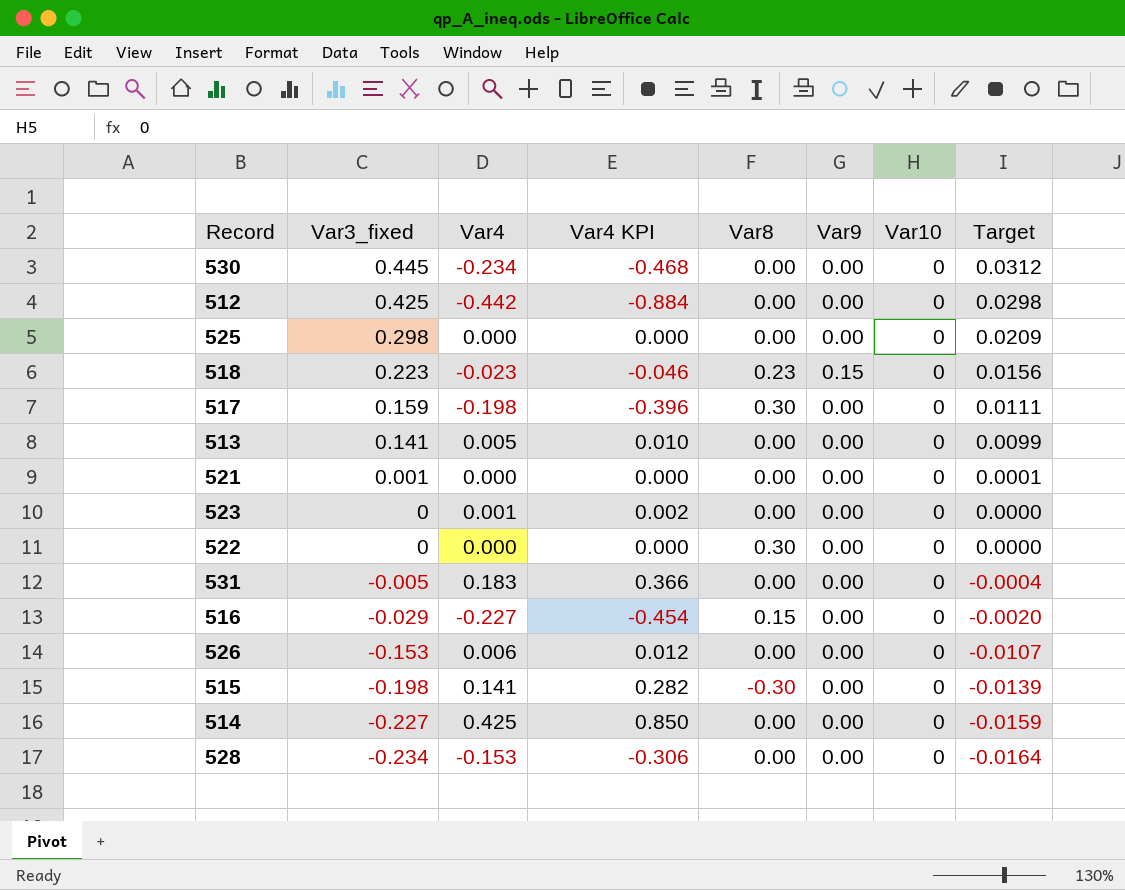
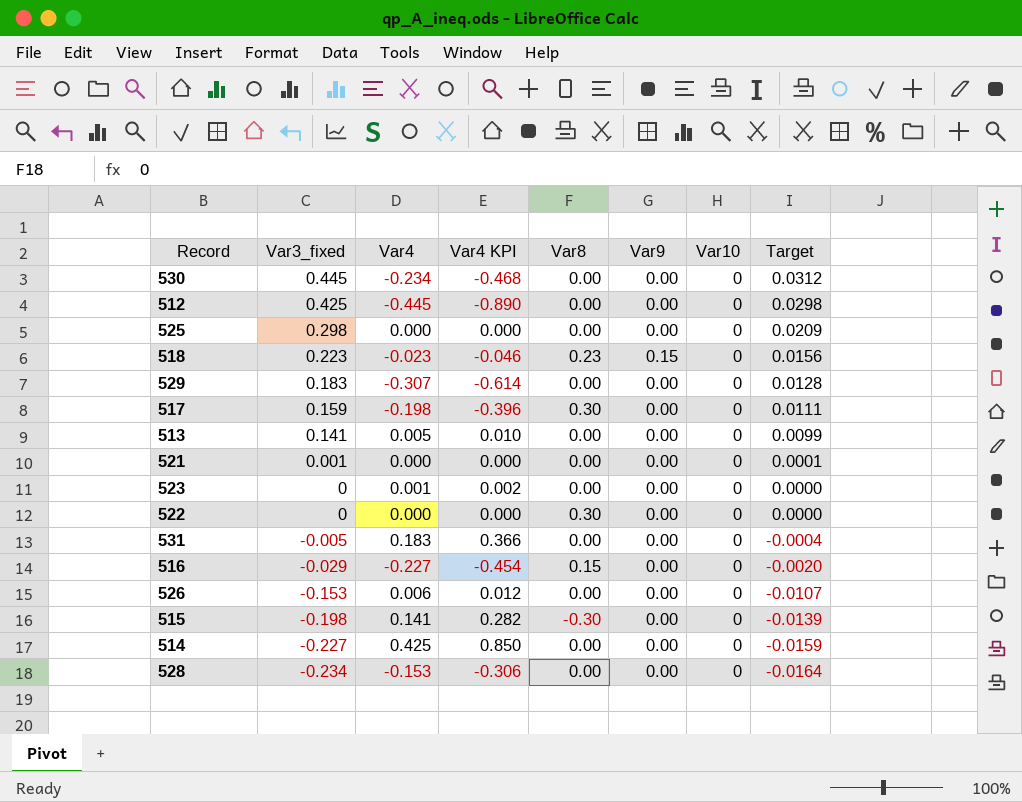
512 | Var4: -0.442 -> -0.445
512 | Var4 KPI: -0.884 -> -0.890
row 529: none -> 0.183 | -0.307 | -0.614 | 0.00 | 0.00 | 0 | 0.0128

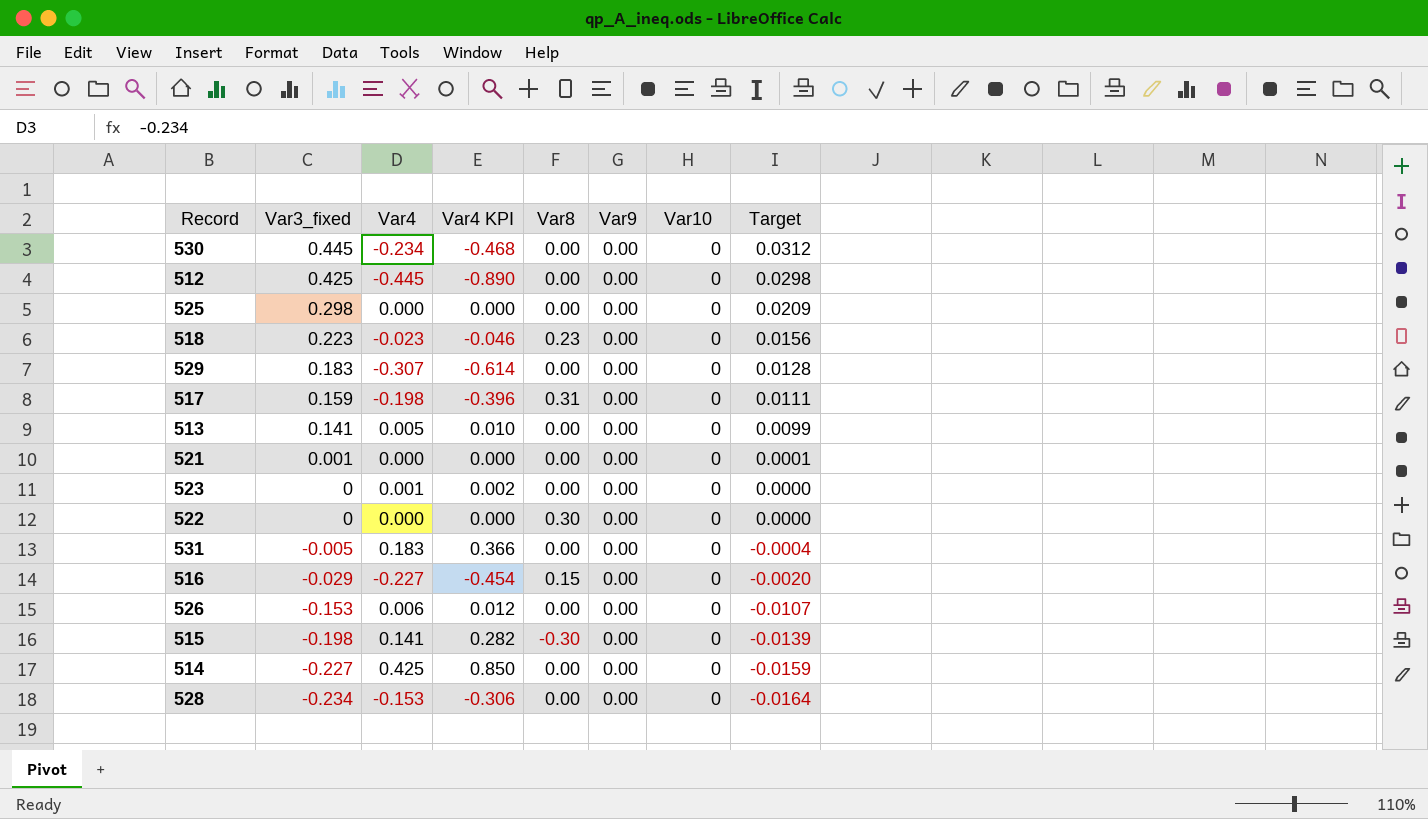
518 | Var9: 0.15 -> 0.00
517 | Var8: 0.30 -> 0.31

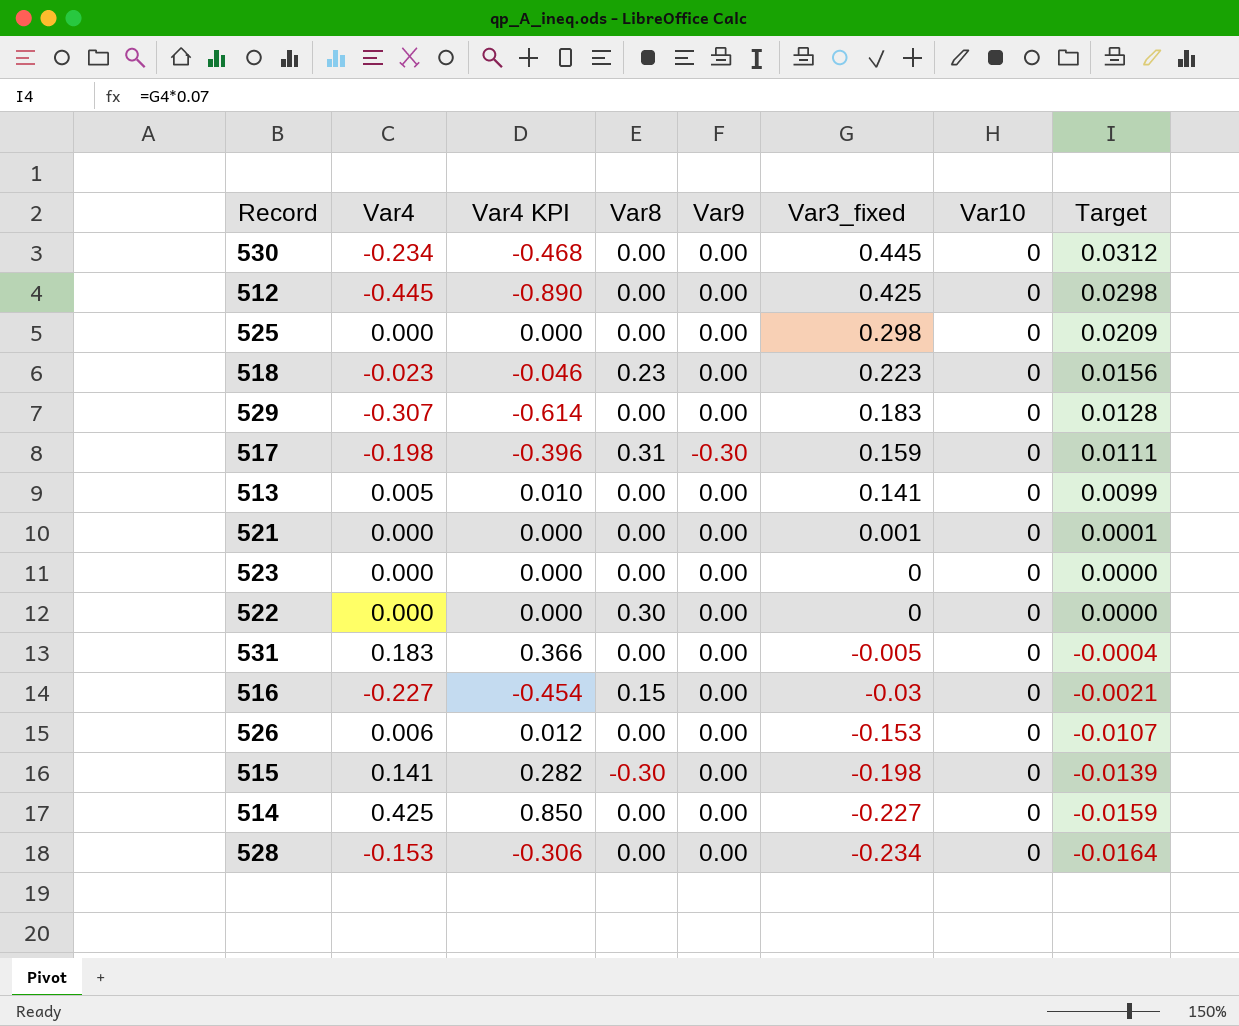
column Var3_fixed | position: 2 -> 6
517 | Var9: 0.00 -> -0.30
523 | Var4: 0.001 -> 0.000
523 | Var4 KPI: 0.002 -> 0.000
516 | Var3_fixed: -0.029 -> -0.03
516 | Target: -0.0020 -> -0.0021

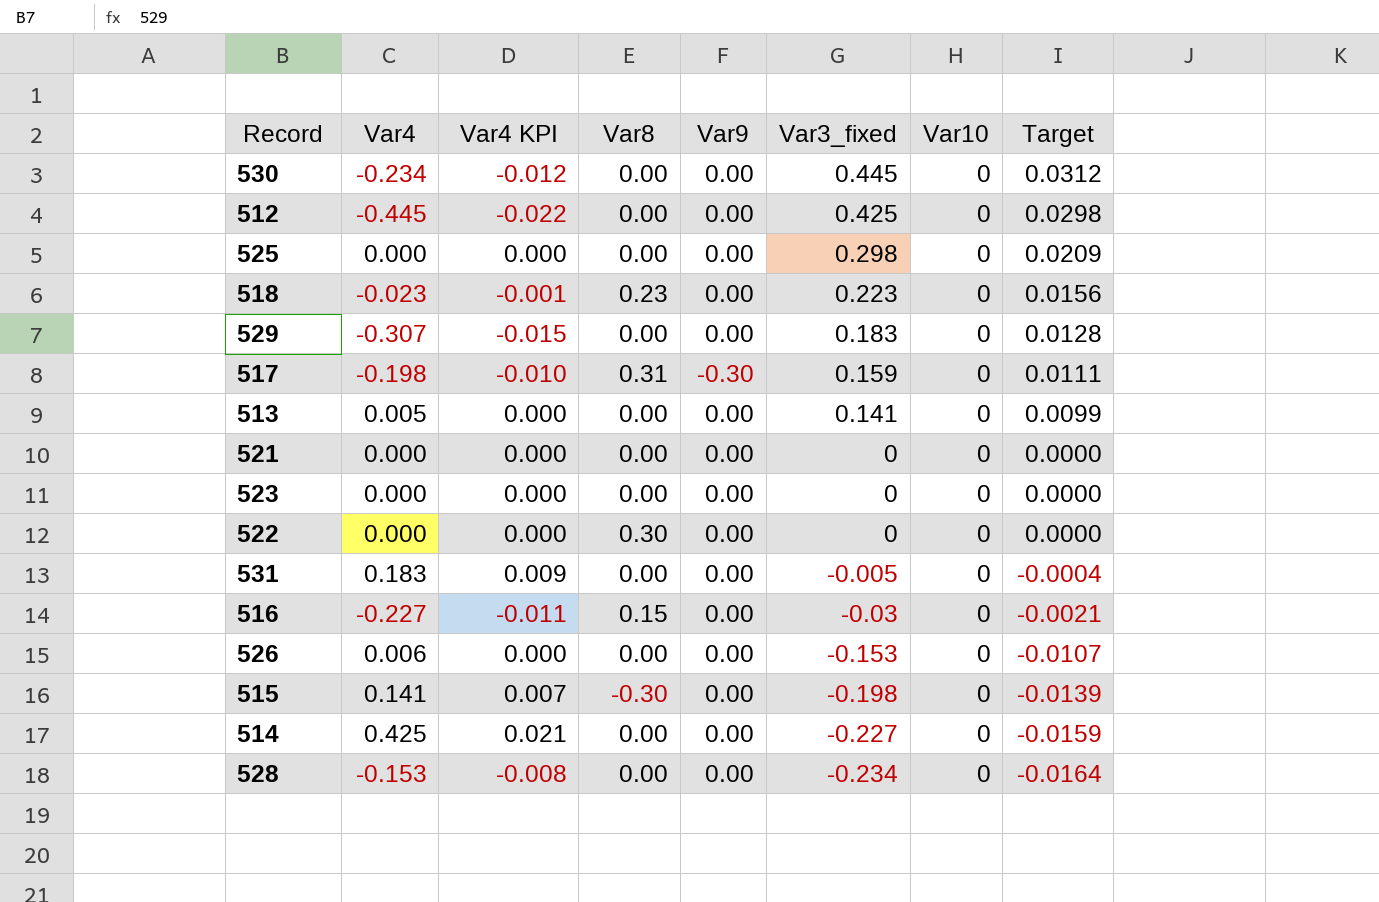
column Var4 KPI | formula: [Var4] * 2 -> [Var4] * 0.05
521 | Var3_fixed: 0.001 -> 0
521 | Target: 0.0001 -> 0.0000

